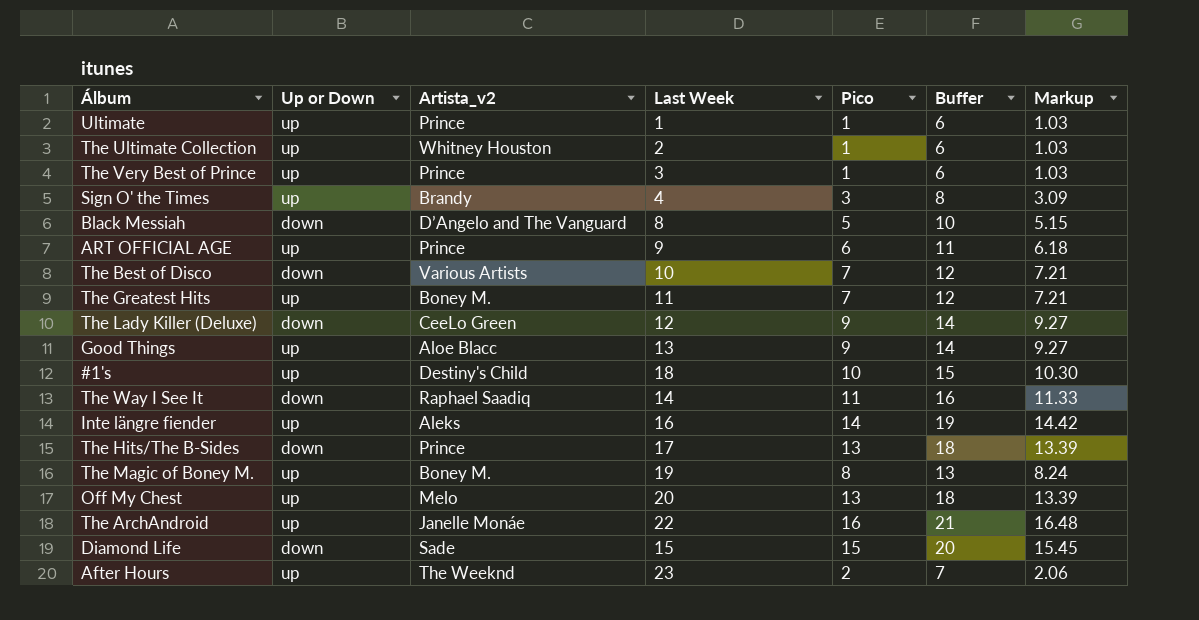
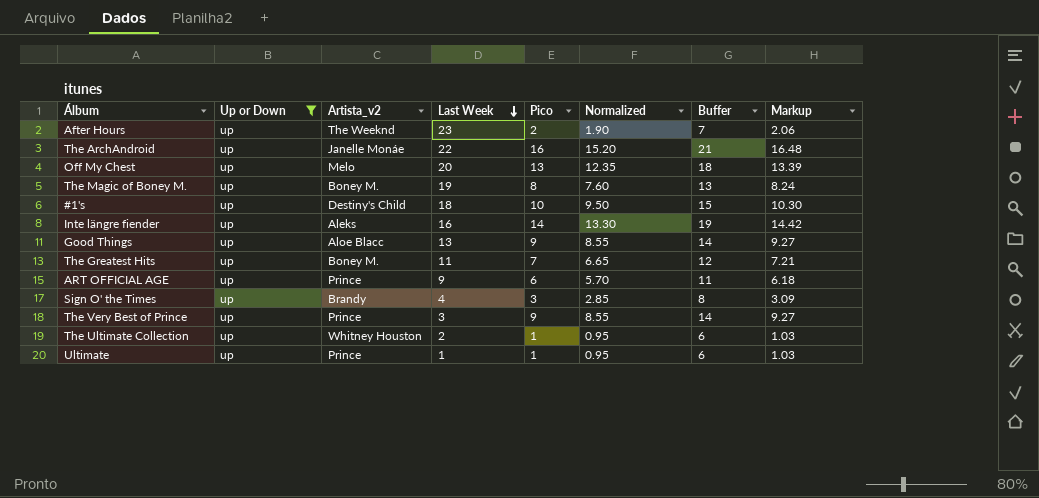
filter: none -> Up or Down = up
row order: none -> Last Week descending
column Normalized | formula: none -> [Pico] * 0.95
The Very Best of Prince | Pico: 1 -> 9
The Very Best of Prince | Buffer: 6 -> 14
The Very Best of Prince | Markup: 1.03 -> 9.27

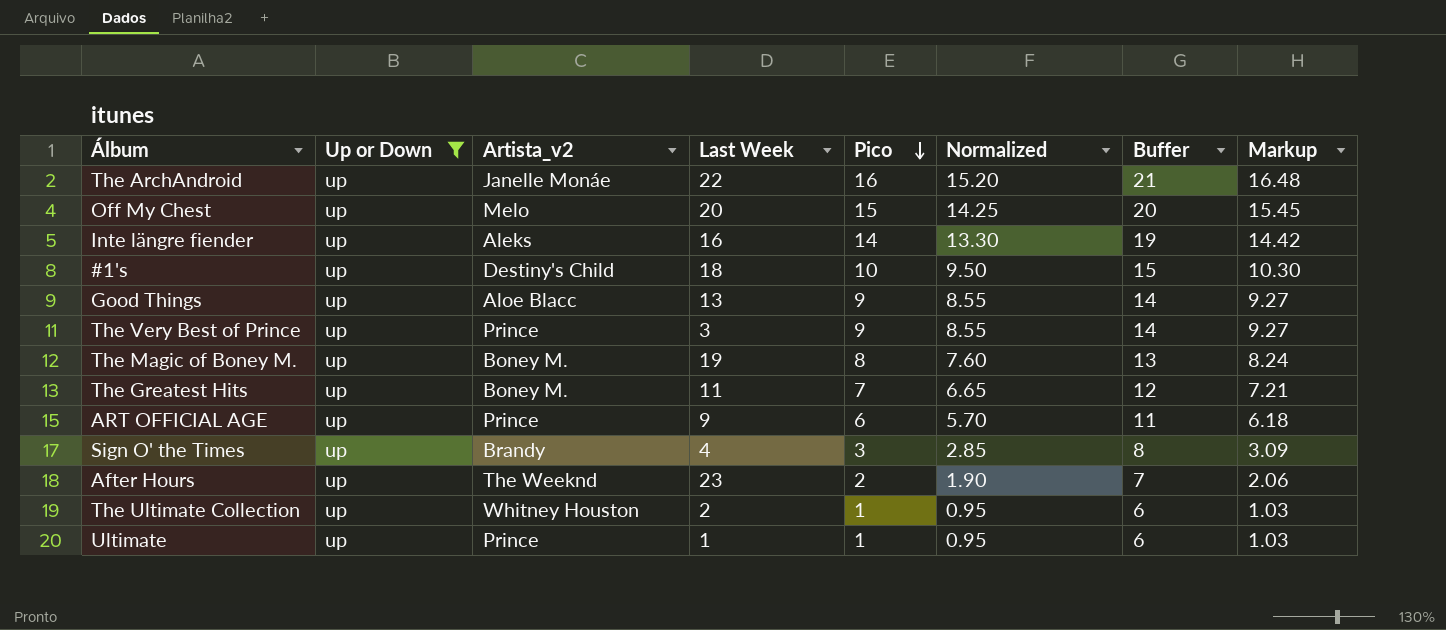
row order: Last Week descending -> Pico descending
Off My Chest | Pico: 13 -> 15
Off My Chest | Normalized: 12.35 -> 14.25
Off My Chest | Buffer: 18 -> 20
Off My Chest | Markup: 13.39 -> 15.45

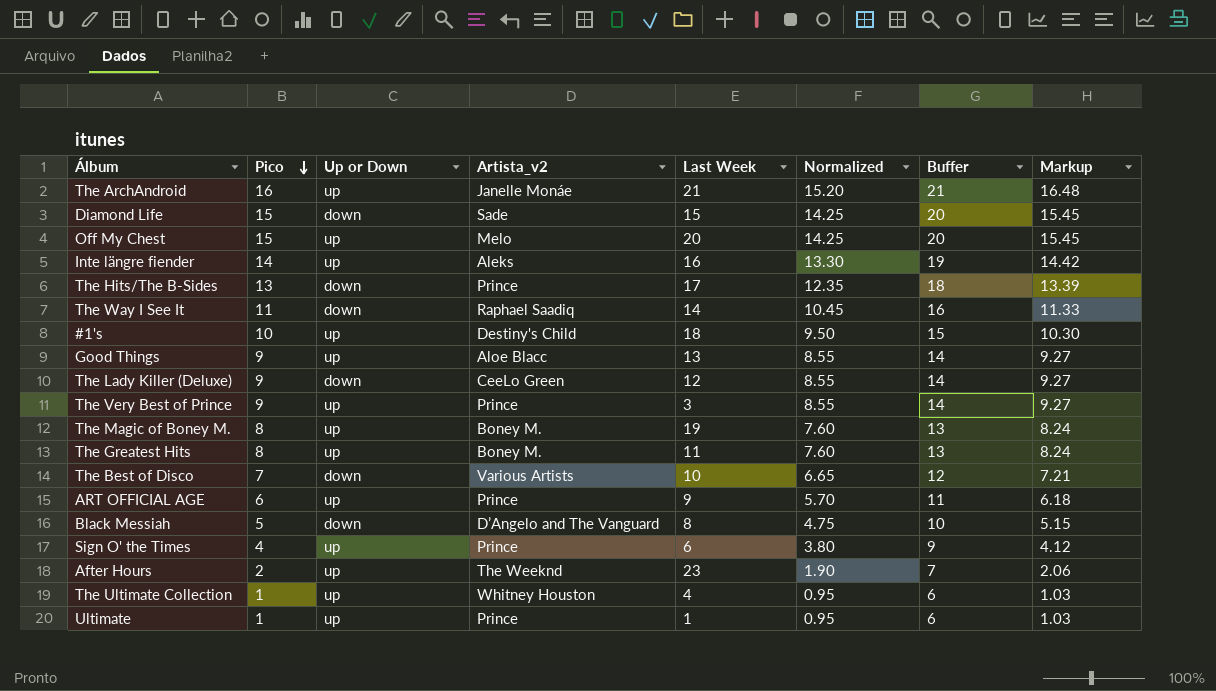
filter: Up or Down = up -> none
column Pico | position: 5 -> 2
The ArchAndroid | Last Week: 22 -> 21
The Greatest Hits | Pico: 7 -> 8
The Greatest Hits | Normalized: 6.65 -> 7.60
The Greatest Hits | Buffer: 12 -> 13
The Greatest Hits | Markup: 7.21 -> 8.24
Sign O' the Times | Pico: 3 -> 4
Sign O' the Times | Artista_v2: Brandy -> Prince
Sign O' the Times | Last Week: 4 -> 6
Sign O' the Times | Normalized: 2.85 -> 3.80
Sign O' the Times | Buffer: 8 -> 9
Sign O' the Times | Markup: 3.09 -> 4.12
The Ultimate Collection | Last Week: 2 -> 4

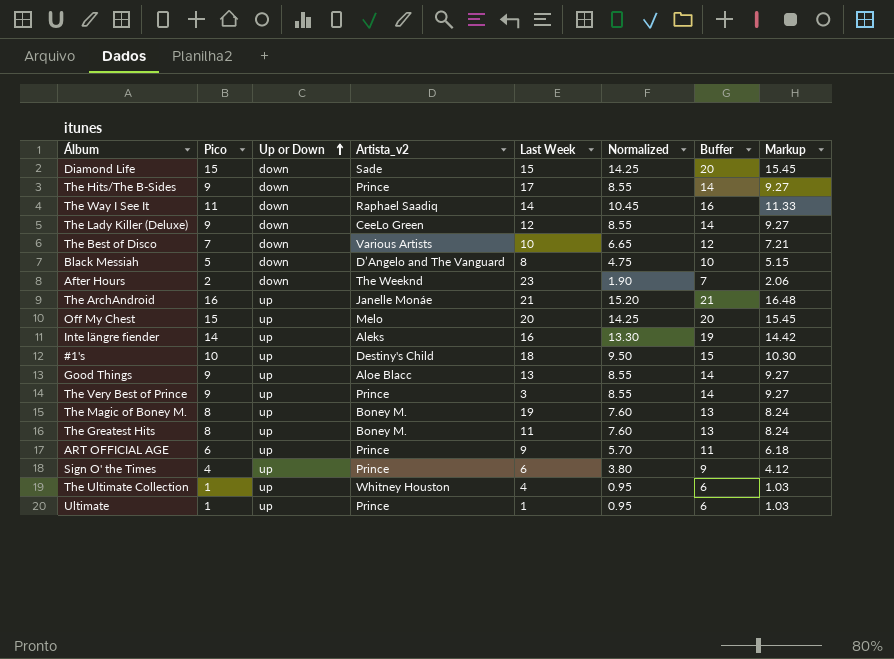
row order: Pico descending -> Up or Down ascending
The Hits/The B-Sides | Pico: 13 -> 9
The Hits/The B-Sides | Normalized: 12.35 -> 8.55
The Hits/The B-Sides | Buffer: 18 -> 14
The Hits/The B-Sides | Markup: 13.39 -> 9.27
After Hours | Up or Down: up -> down

